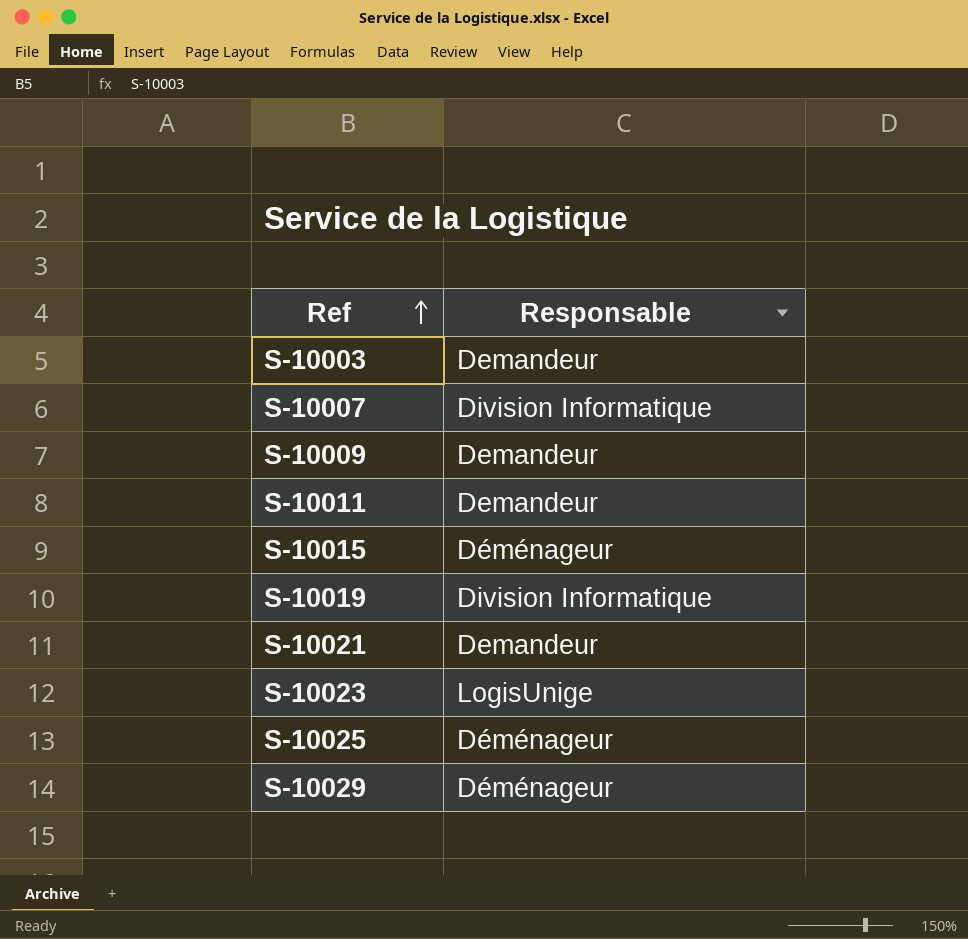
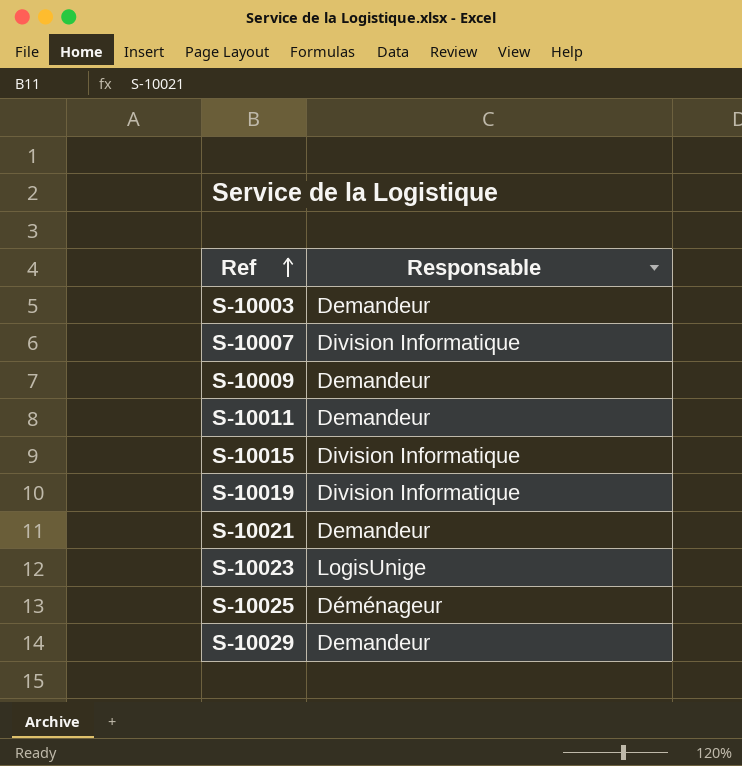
S-10015 | Responsable: Déménageur -> Division Informatique
S-10029 | Responsable: Déménageur -> Demandeur

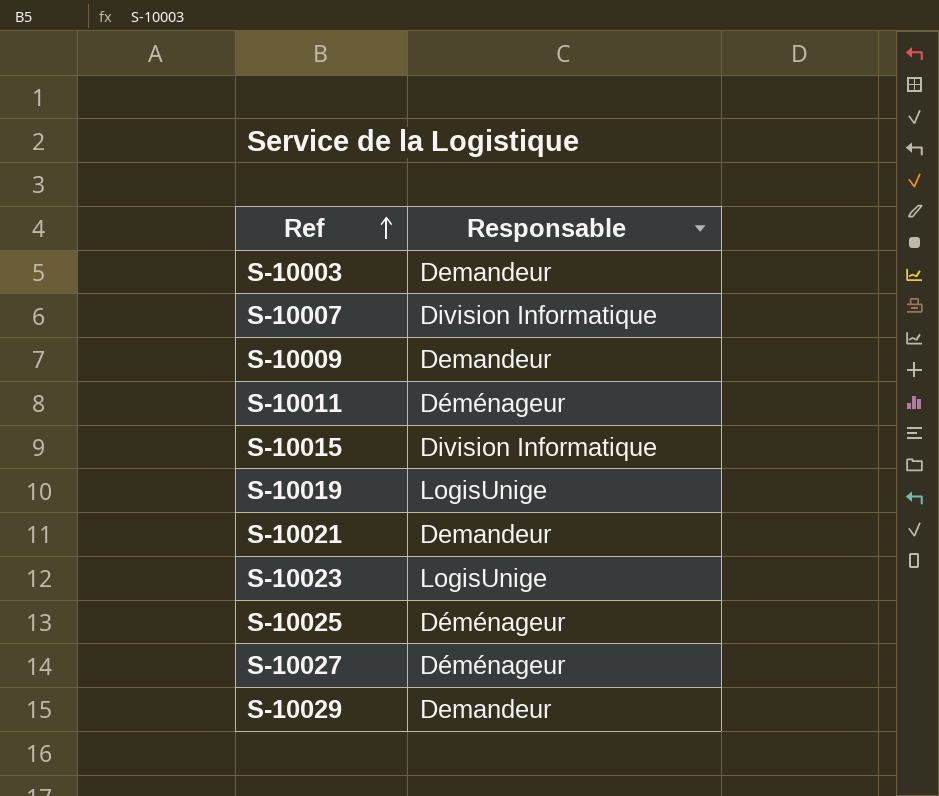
S-10011 | Responsable: Demandeur -> Déménageur
S-10019 | Responsable: Division Informatique -> LogisUnige
row S-10027: none -> Déménageur

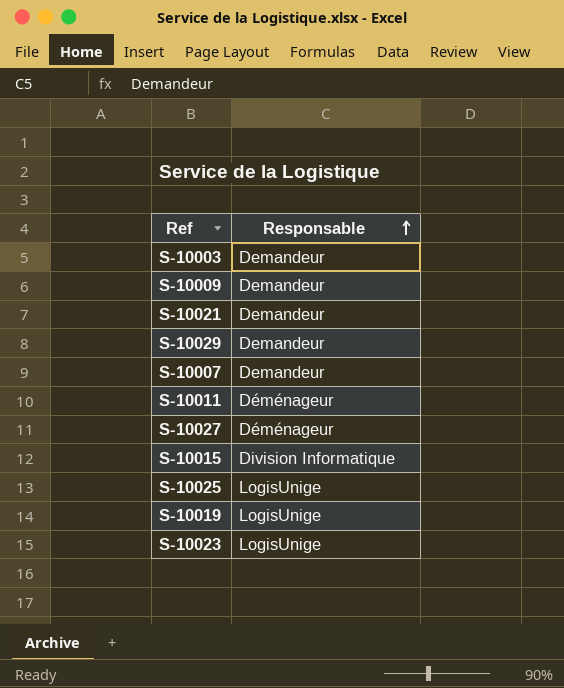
row order: Ref ascending -> Responsable ascending
S-10007 | Responsable: Division Informatique -> Demandeur
S-10025 | Responsable: Déménageur -> LogisUnige

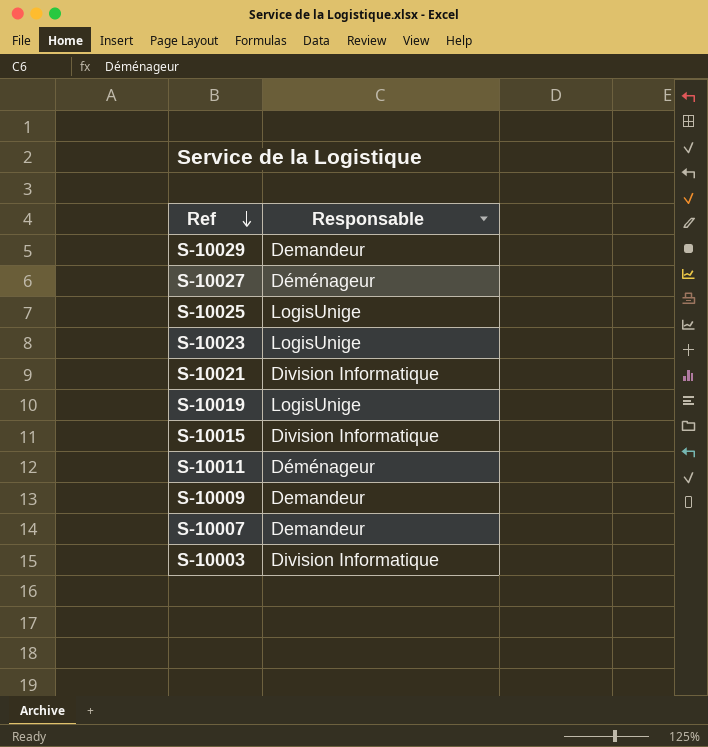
row order: Responsable ascending -> Ref descending
S-10021 | Responsable: Demandeur -> Division Informatique
S-10003 | Responsable: Demandeur -> Division Informatique

